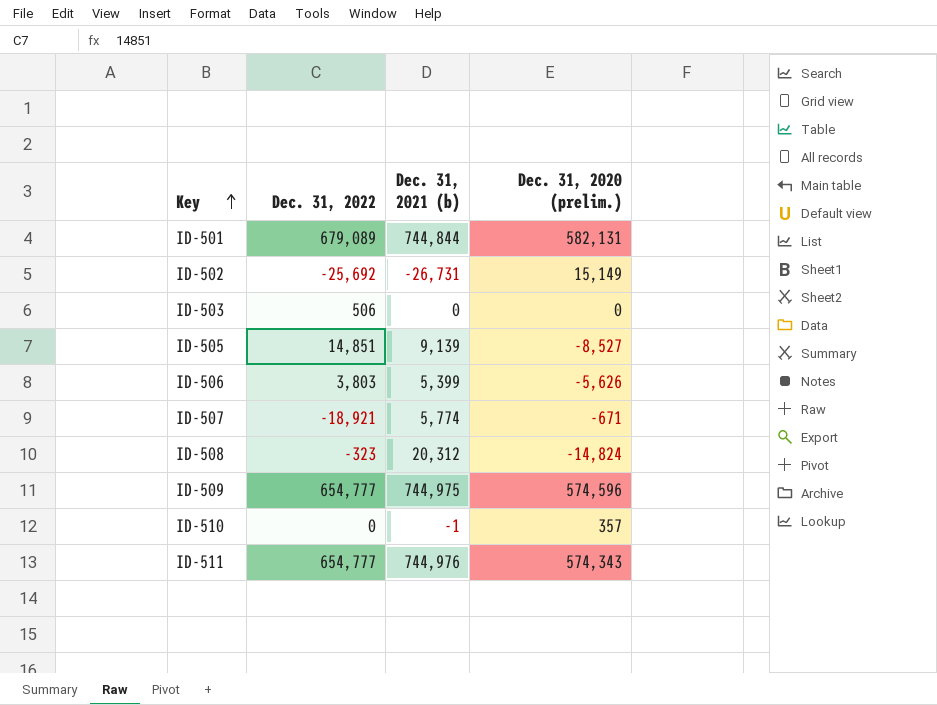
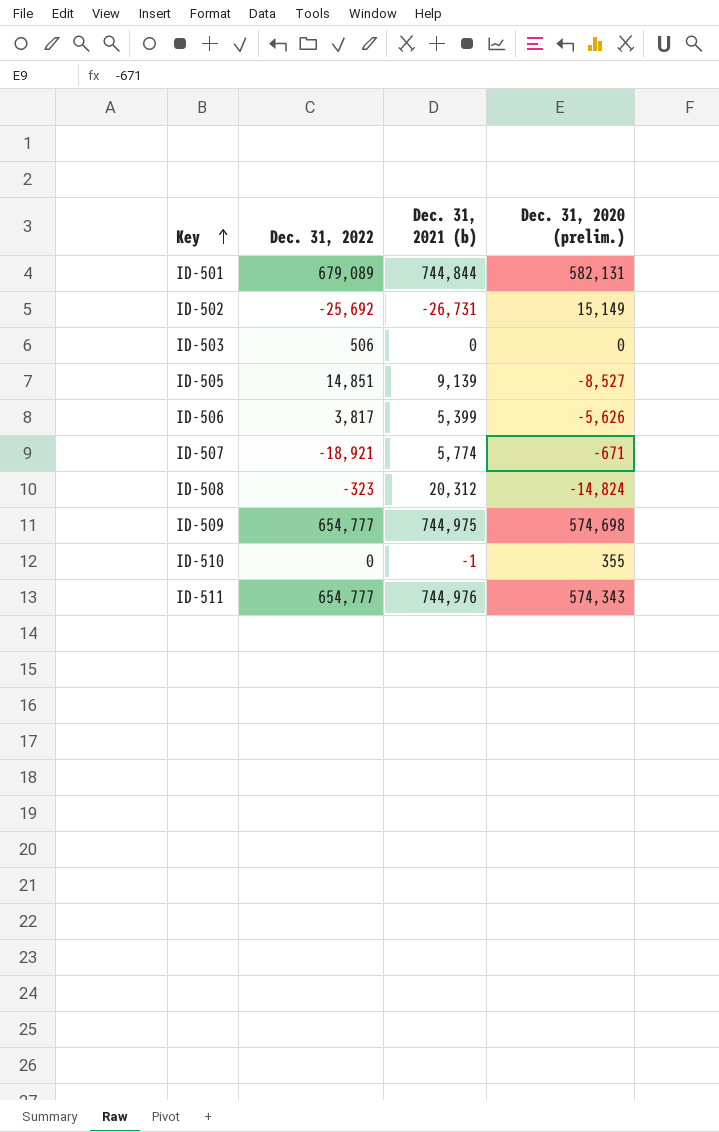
ID-506 | Dec. 31, 2022: 3,803 -> 3,817
ID-509 | Dec. 31, 2020 (prelim.): 574,596 -> 574,698
ID-510 | Dec. 31, 2020 (prelim.): 357 -> 355

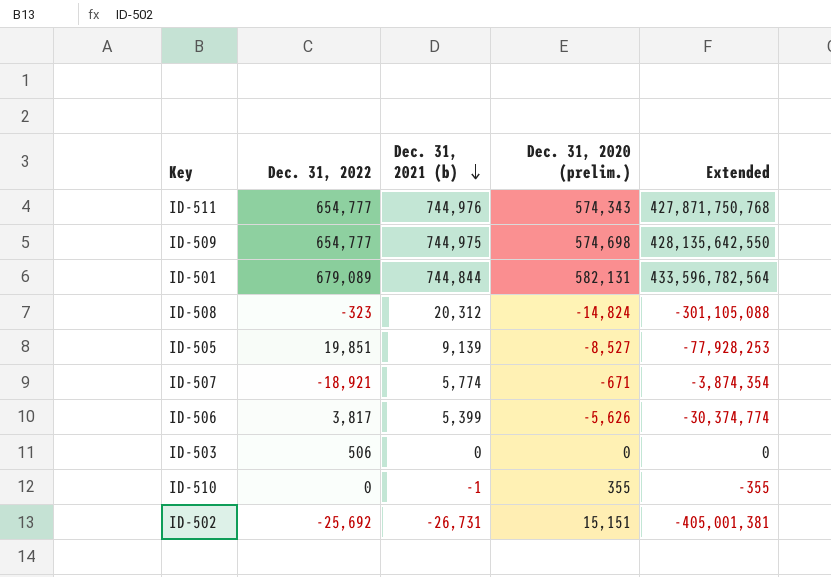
row order: Key ascending -> Dec. 31, 2021 (b) descending
column Extended | formula: none -> [Dec. 31, 2021 (b)] * [Dec. 31, 2020 (prelim.)]
ID-505 | Dec. 31, 2022: 14,851 -> 19,851
ID-502 | Dec. 31, 2020 (prelim.): 15,149 -> 15,151

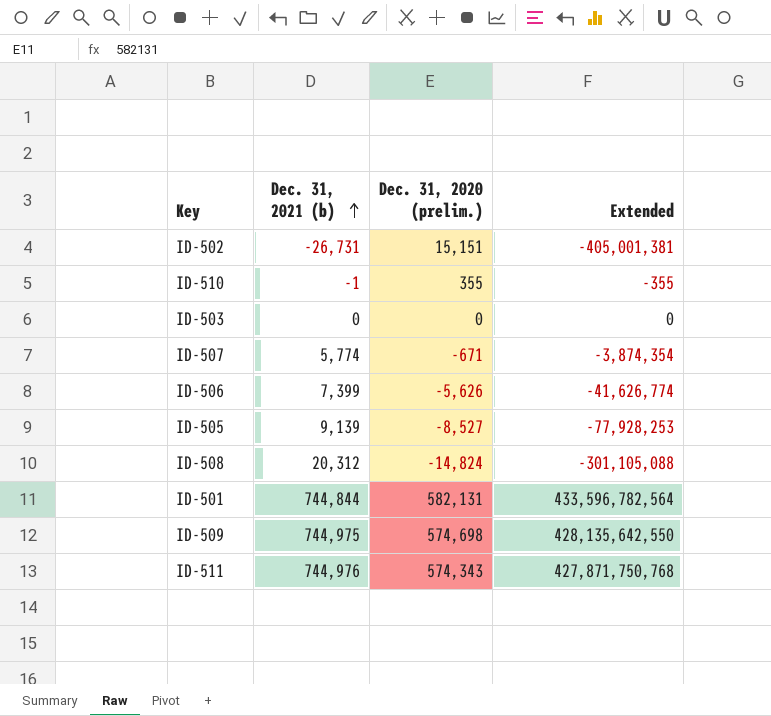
row order: Dec. 31, 2021 (b) descending -> Dec. 31, 2021 (b) ascending
column Dec. 31, 2022 | position: 2 -> none
ID-506 | Dec. 31, 2021 (b): 5,399 -> 7,399
ID-506 | Extended: -30,374,774 -> -41,626,774

